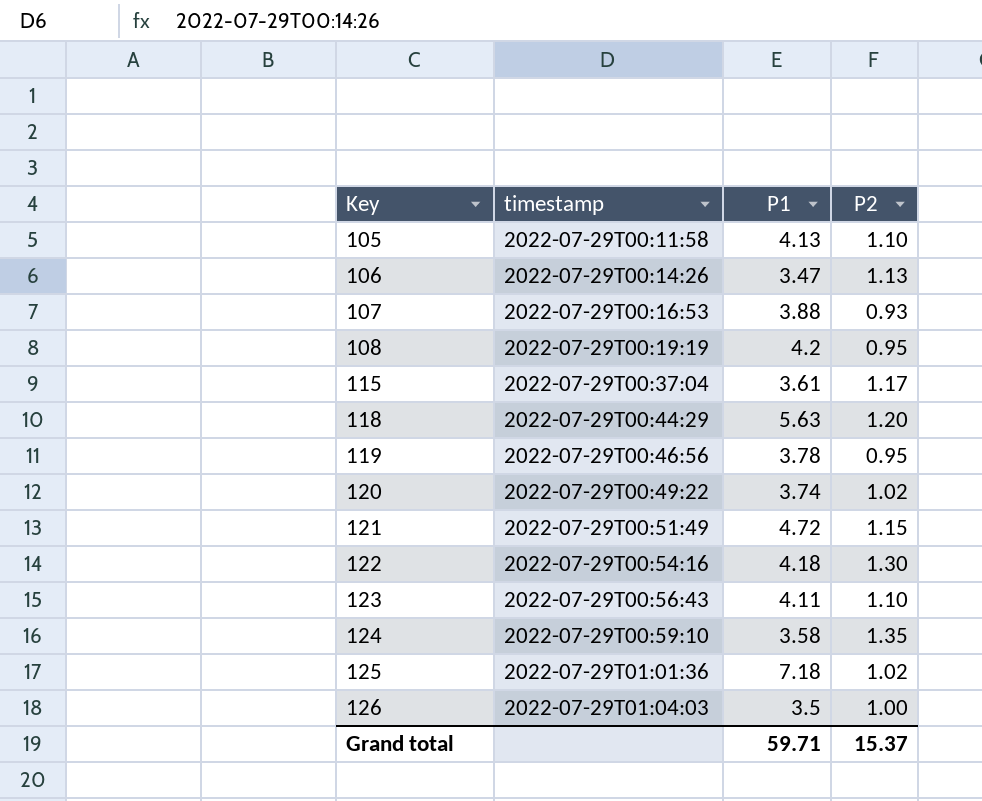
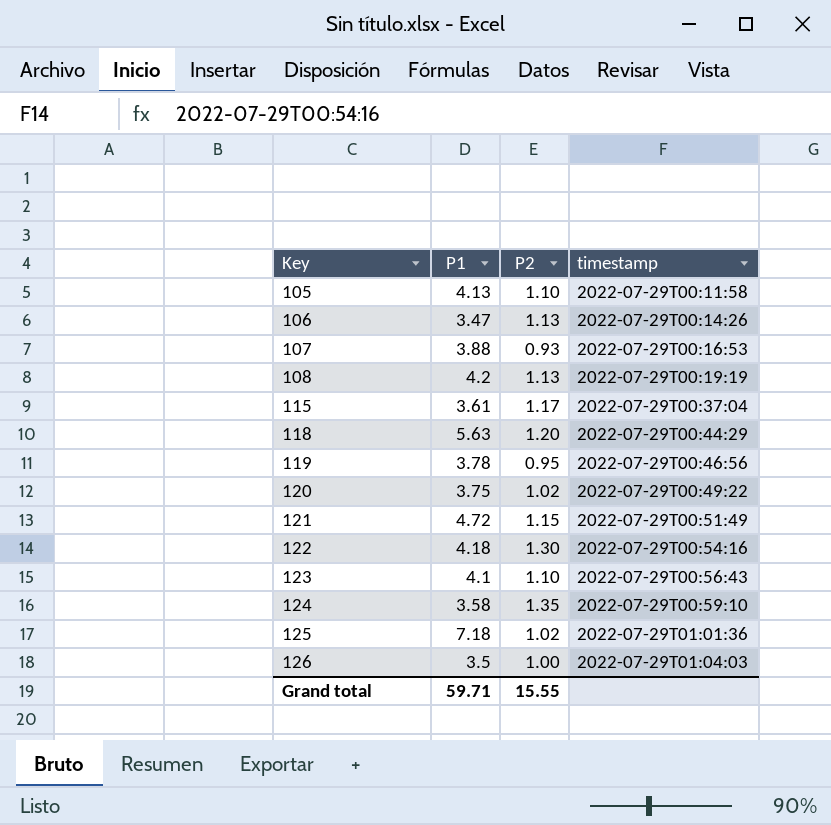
column timestamp | position: 2 -> 4
108 | P2: 0.95 -> 1.13
120 | P1: 3.74 -> 3.75
123 | P1: 4.11 -> 4.1
Grand total | P2: 15.37 -> 15.55

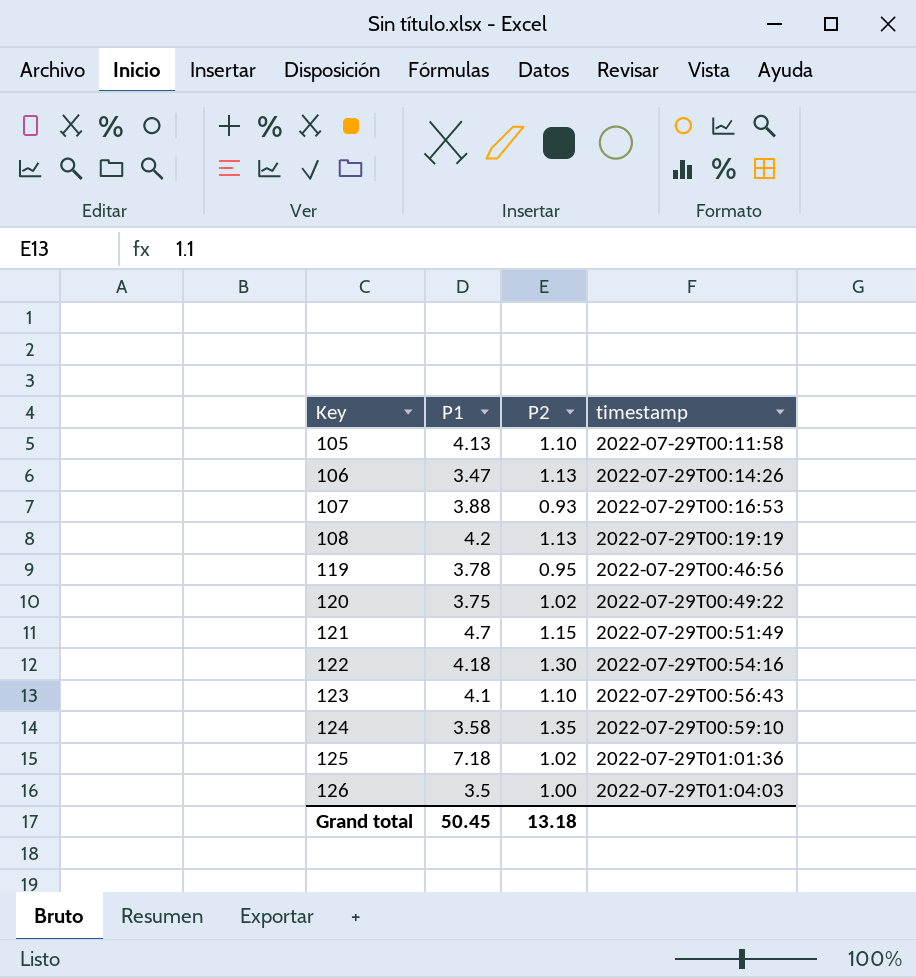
row 115: 3.61 | 1.17 | 2022-07-29T00:37:04 -> none
row 118: 5.63 | 1.20 | 2022-07-29T00:44:29 -> none
121 | P1: 4.72 -> 4.7
Grand total | P1: 59.71 -> 50.45
Grand total | P2: 15.55 -> 13.18

